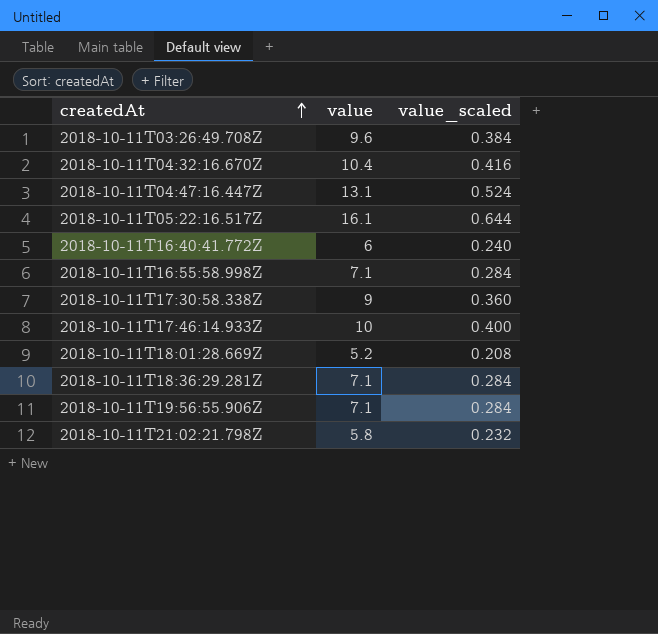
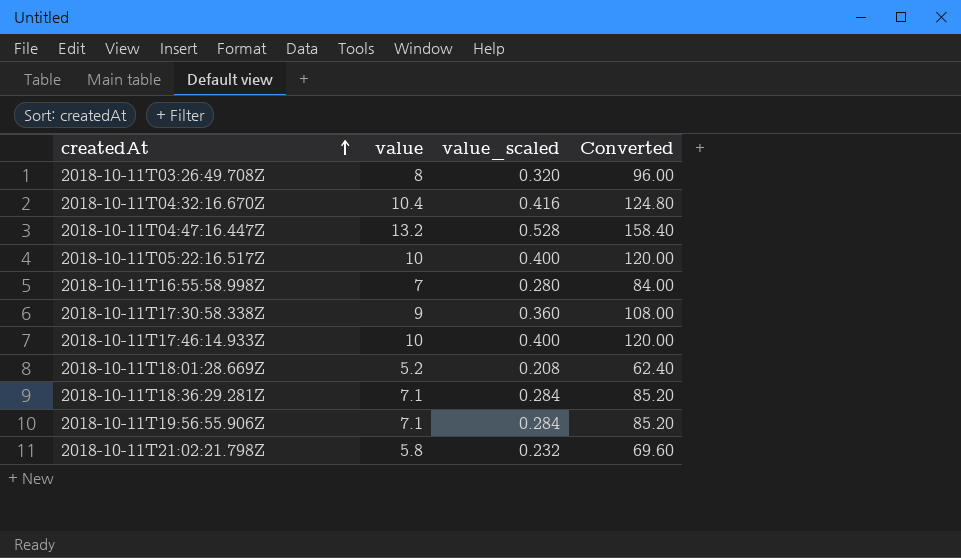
column Converted | formula: none -> [value] * 12
row 2018-10-11T16:40:41.772Z: 6 | 0.240 -> none
2018-10-11T03:26:49.708Z | value: 9.6 -> 8
2018-10-11T03:26:49.708Z | value_scaled: 0.384 -> 0.320
2018-10-11T04:47:16.447Z | value: 13.1 -> 13.2
2018-10-11T04:47:16.447Z | value_scaled: 0.524 -> 0.528
2018-10-11T05:22:16.517Z | value: 16.1 -> 10
2018-10-11T05:22:16.517Z | value_scaled: 0.644 -> 0.400
2018-10-11T16:55:58.998Z | value: 7.1 -> 7
2018-10-11T16:55:58.998Z | value_scaled: 0.284 -> 0.280

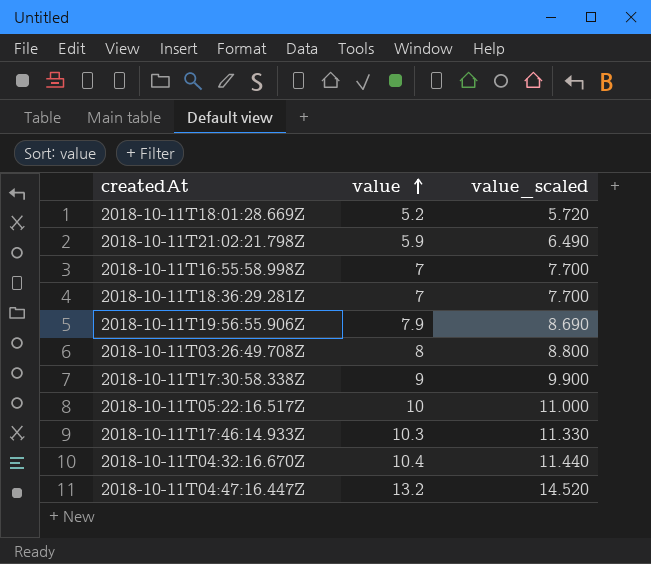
row order: createdAt ascending -> value ascending
column Converted | formula: [value] * 12 -> none
column value_scaled | formula: [value] * 0.04 -> [value] * 1.1
2018-10-11T21:02:21.798Z | value: 5.8 -> 5.9
2018-10-11T18:36:29.281Z | value: 7.1 -> 7
2018-10-11T19:56:55.906Z | value: 7.1 -> 7.9
2018-10-11T17:46:14.933Z | value: 10 -> 10.3

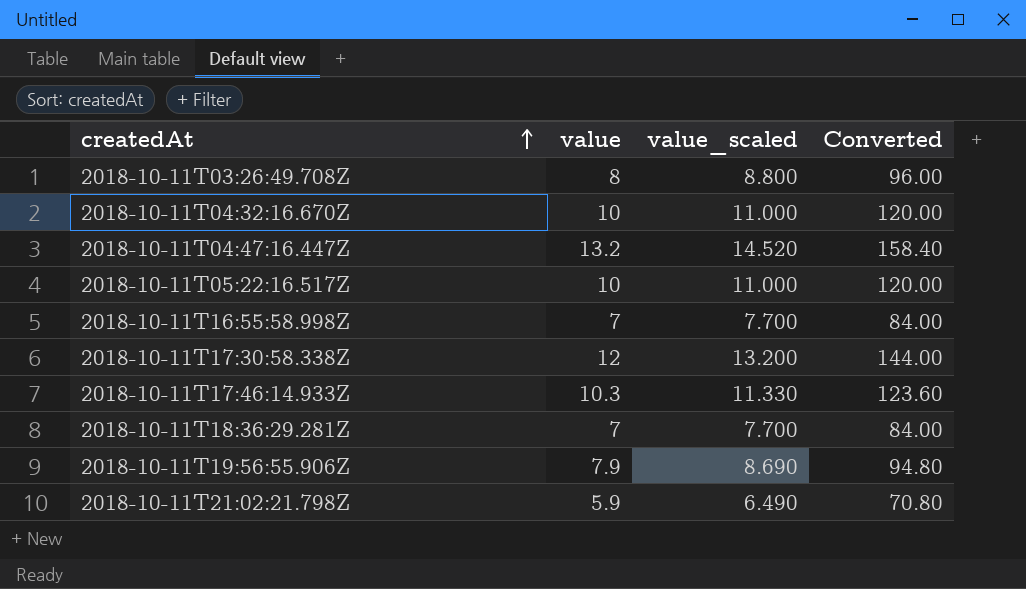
row order: value ascending -> createdAt ascending
column Converted | formula: none -> [value] * 12
row 2018-10-11T18:01:28.669Z: 5.2 | 5.720 -> none
2018-10-11T04:32:16.670Z | value: 10.4 -> 10
2018-10-11T04:32:16.670Z | value_scaled: 11.440 -> 11.000
2018-10-11T17:30:58.338Z | value: 9 -> 12
2018-10-11T17:30:58.338Z | value_scaled: 9.900 -> 13.200

